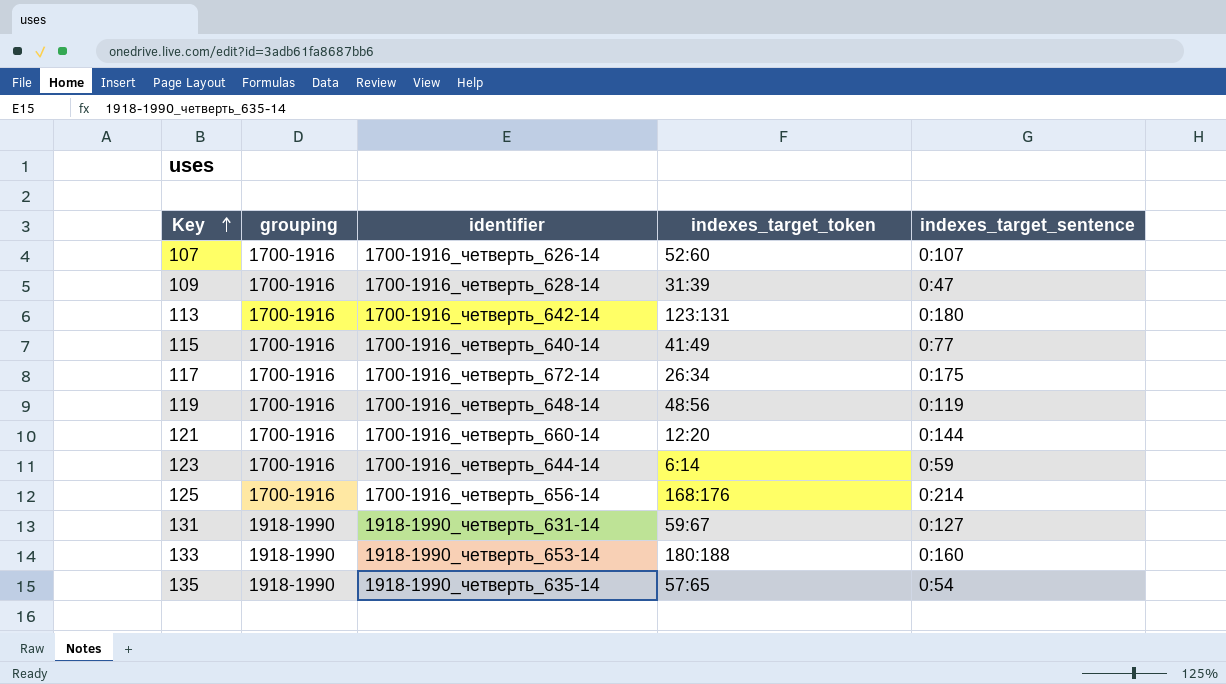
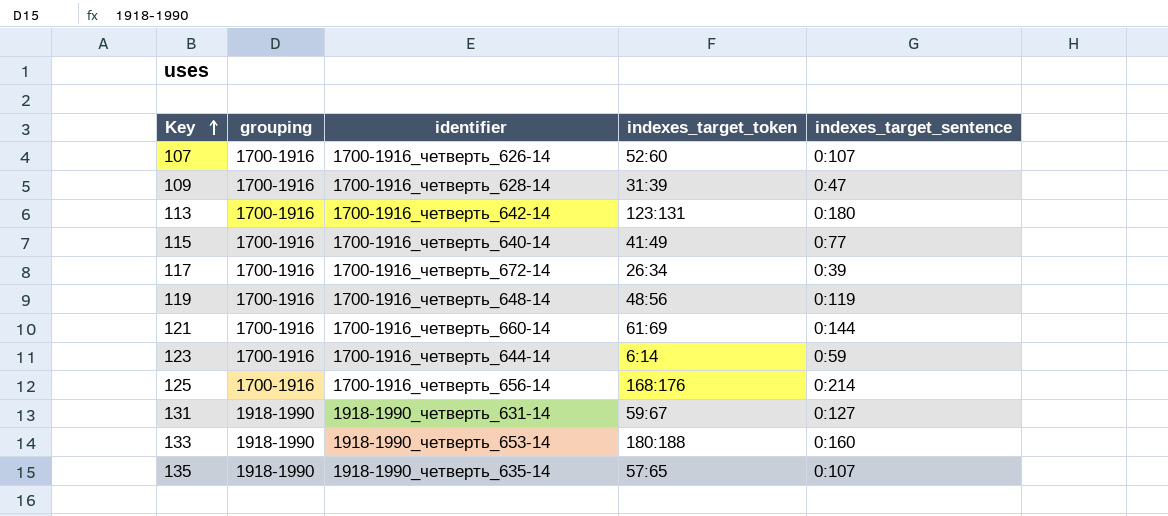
117 | indexes_target_sentence: 0:175 -> 0:39
121 | indexes_target_token: 12:20 -> 61:69
135 | indexes_target_sentence: 0:54 -> 0:107

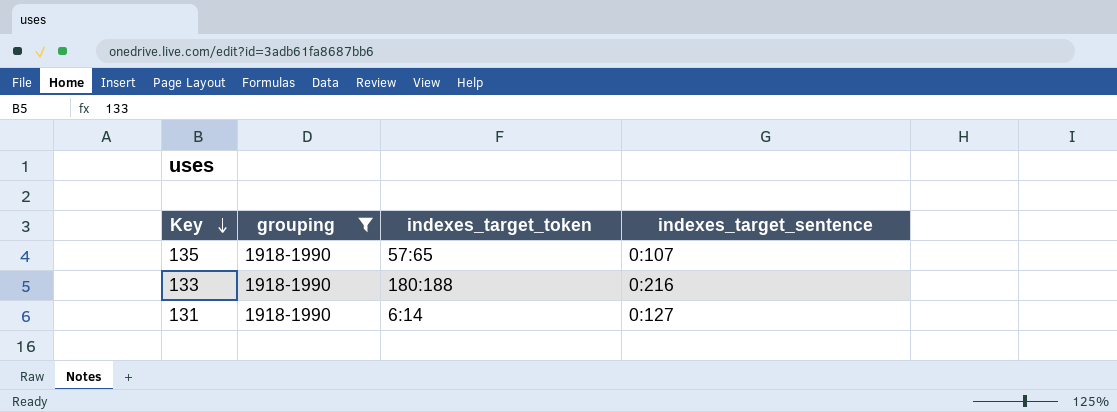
filter: none -> grouping = 1918-1990
row order: Key ascending -> Key descending
column identifier | position: 3 -> none
133 | indexes_target_sentence: 0:160 -> 0:216
131 | indexes_target_token: 59:67 -> 6:14

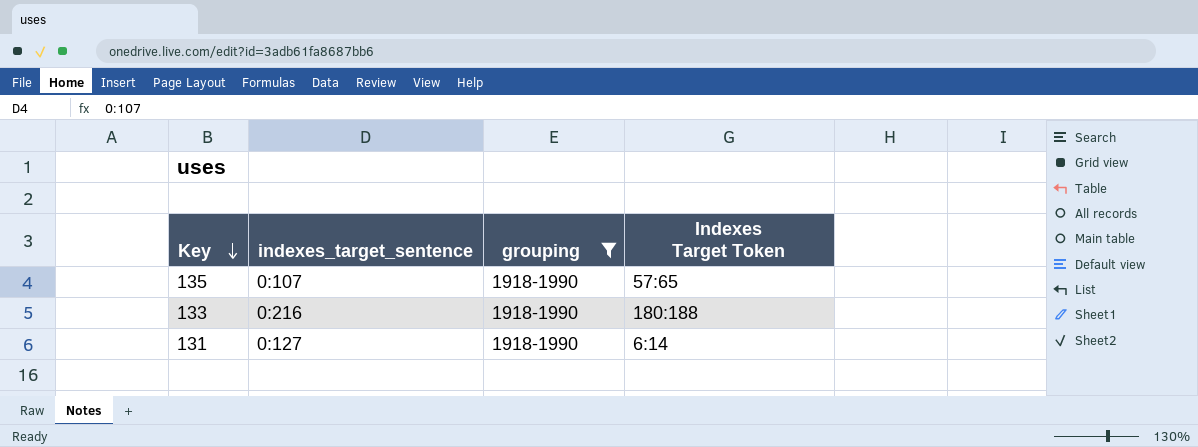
column indexes_target_sentence | position: 4 -> 2
column name: indexes_target_token -> Indexes Target Token

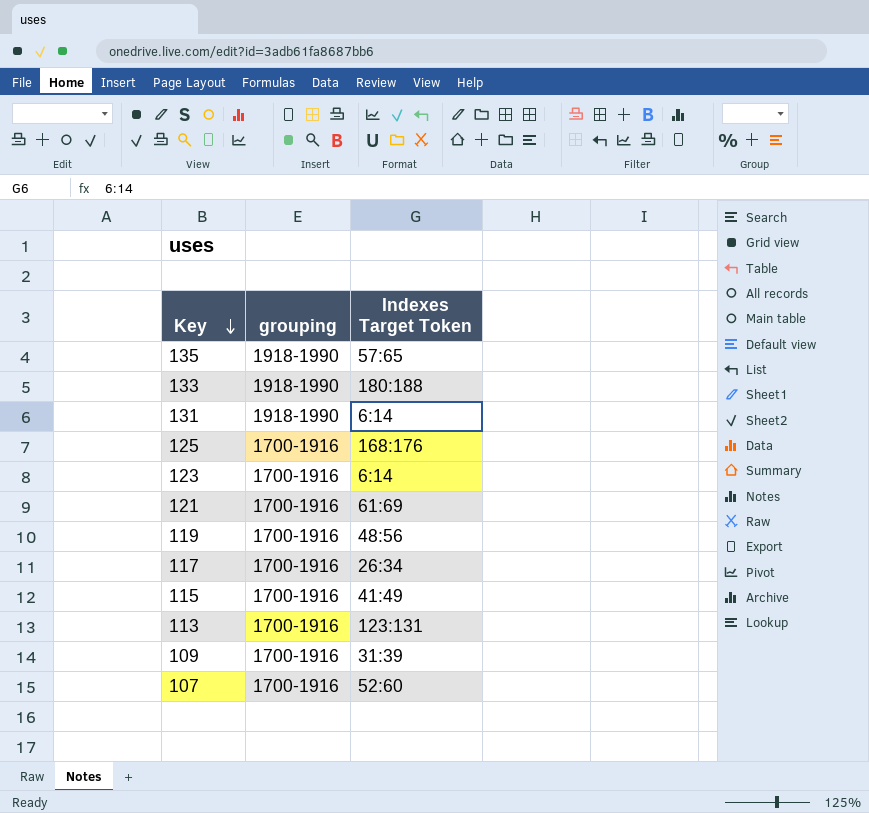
filter: grouping = 1918-1990 -> none
column indexes_target_sentence | position: 2 -> none

